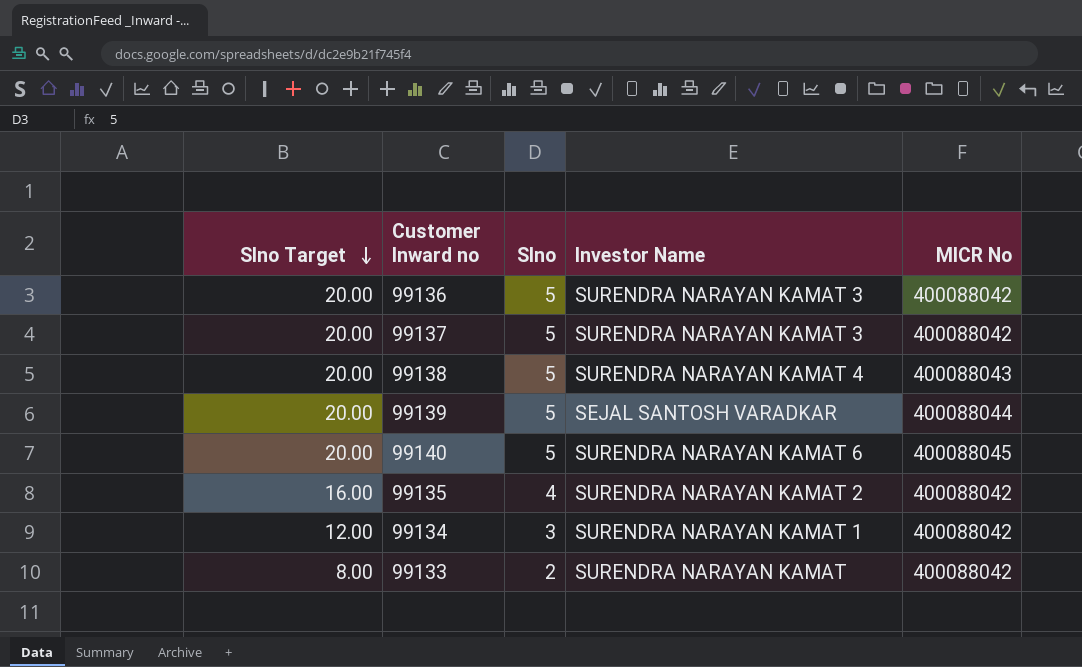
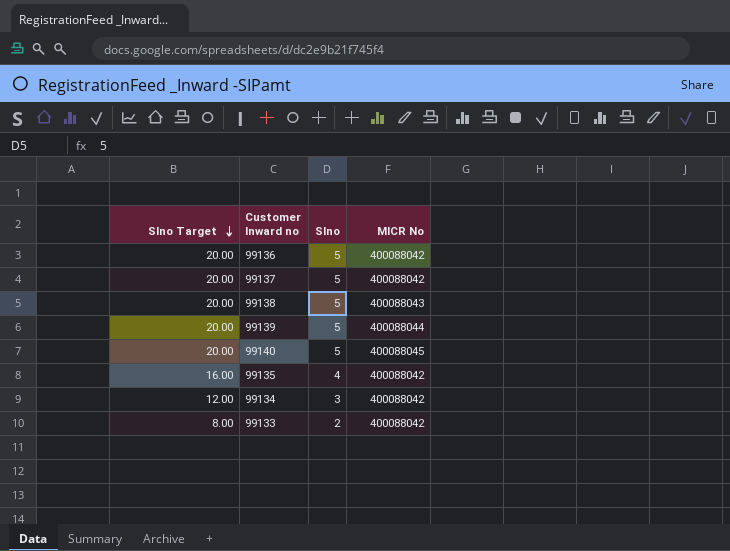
column Investor Name | position: 4 -> none

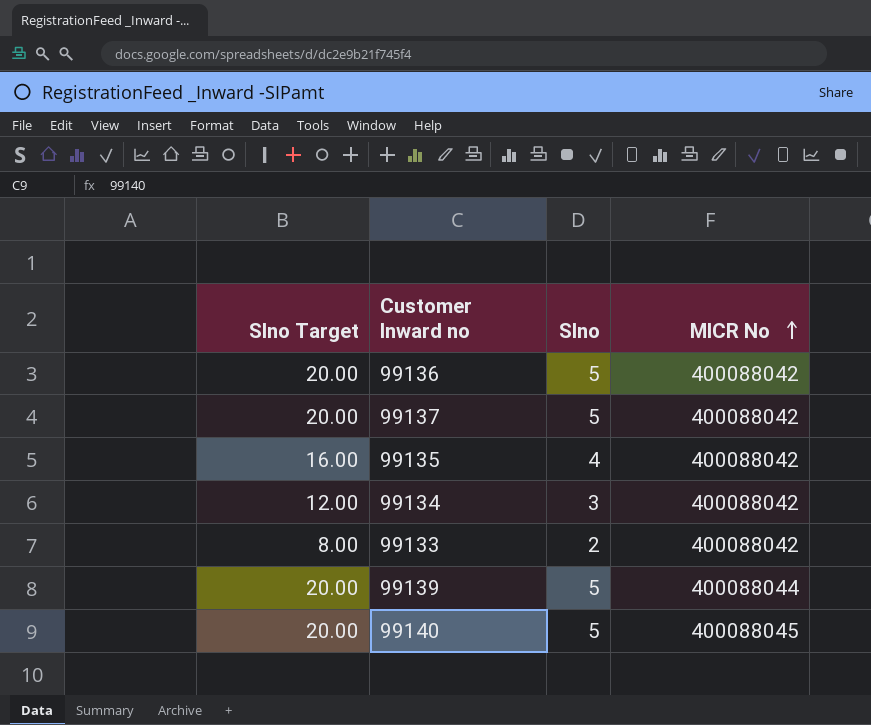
row order: Slno Target descending -> MICR No ascending
row 99138: 20.00 | 5 | 400088043 -> none

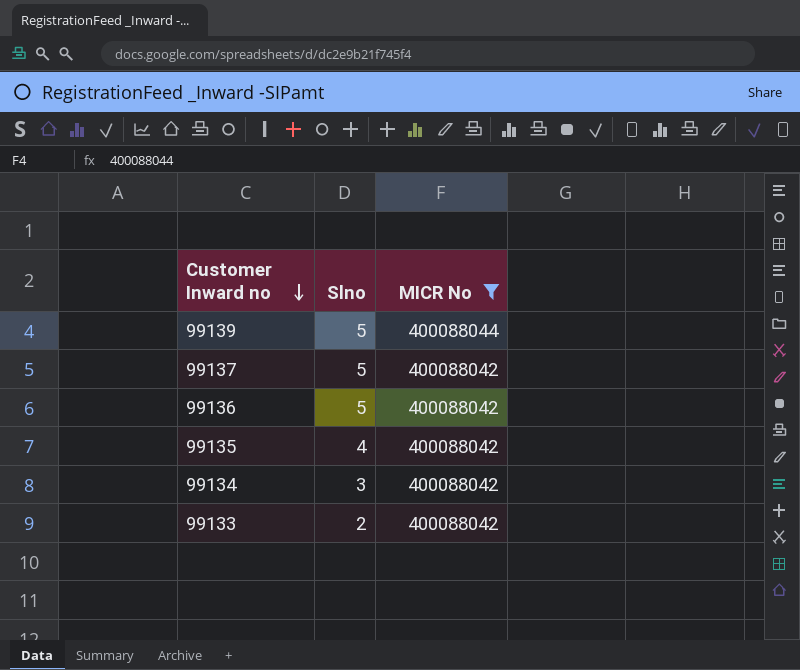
filter: none -> MICR No != 400088045
row order: MICR No ascending -> Customer Inward no descending
column Slno Target | formula: [Slno] * 4 -> none

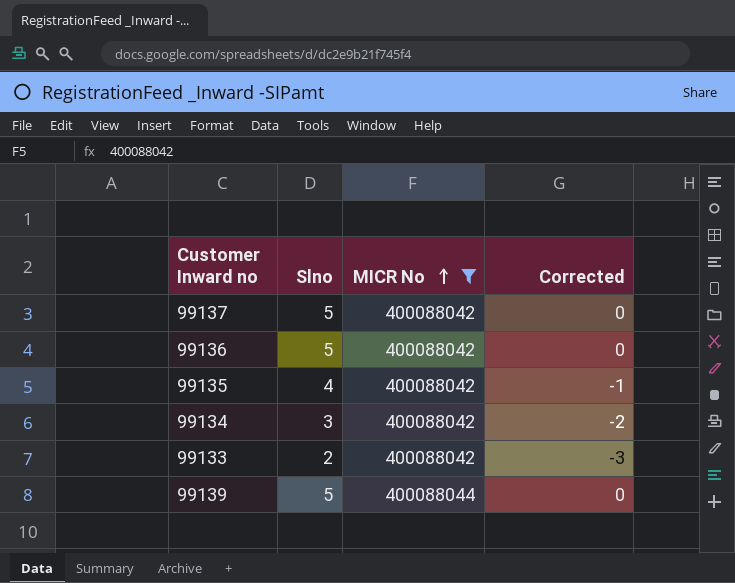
row order: Customer Inward no descending -> MICR No ascending
column Corrected | formula: none -> [Slno] - 5

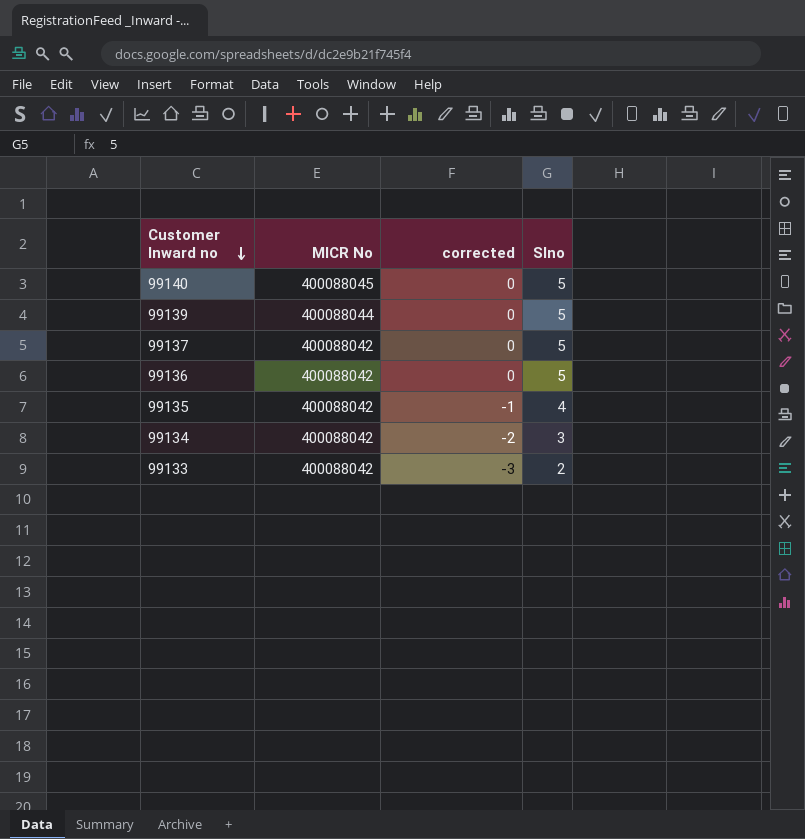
filter: MICR No != 400088045 -> none
row order: MICR No ascending -> Customer Inward no descending
column name: Corrected -> corrected
column Slno | position: 2 -> 4

